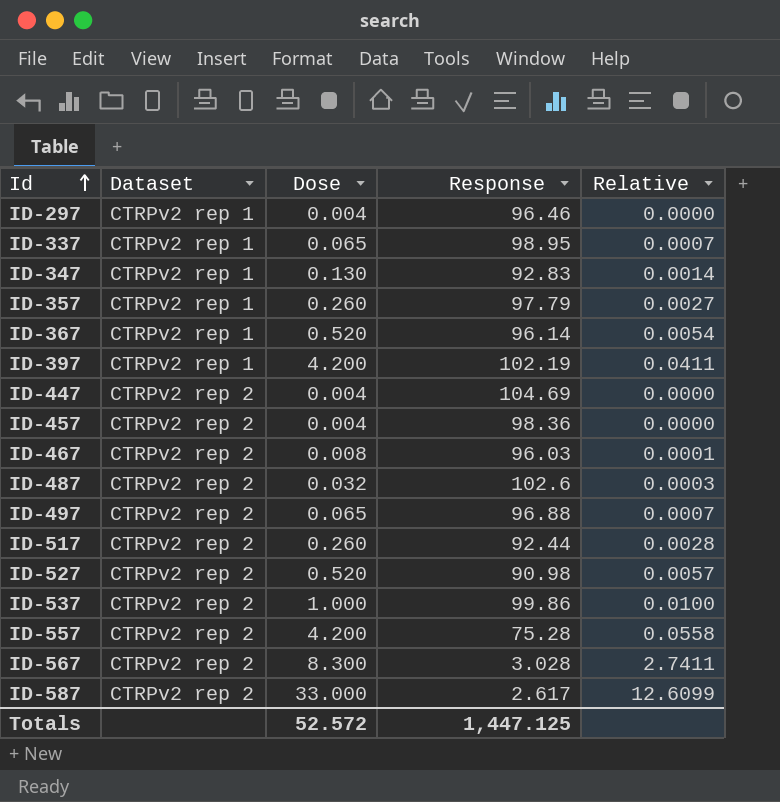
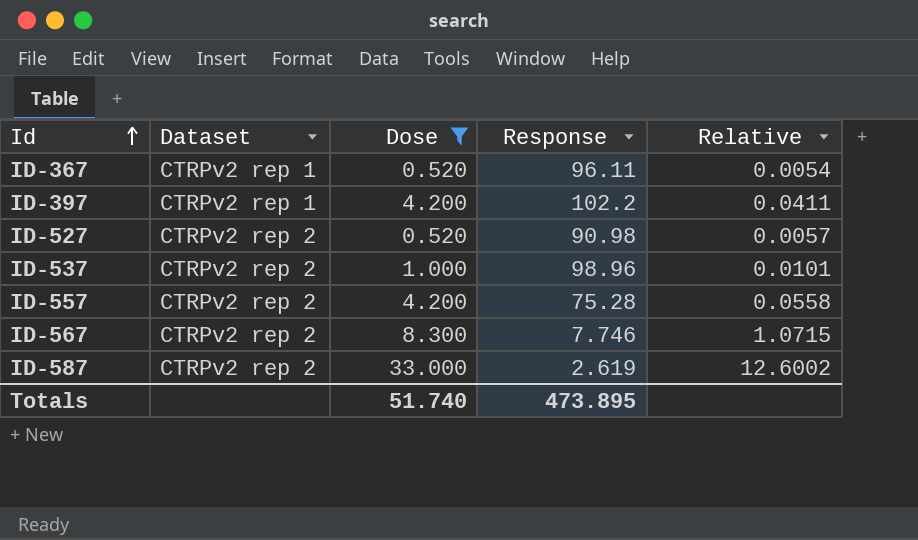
filter: none -> Dose >= 0.520
ID-367 | Response: 96.14 -> 96.11
ID-397 | Response: 102.19 -> 102.2
ID-537 | Response: 99.86 -> 98.96
ID-537 | Relative: 0.0100 -> 0.0101
ID-567 | Response: 3.028 -> 7.746
ID-567 | Relative: 2.7411 -> 1.0715
ID-587 | Response: 2.617 -> 2.619
ID-587 | Relative: 12.6099 -> 12.6002
Totals | Dose: 52.572 -> 51.740
Totals | Response: 1,447.125 -> 473.895

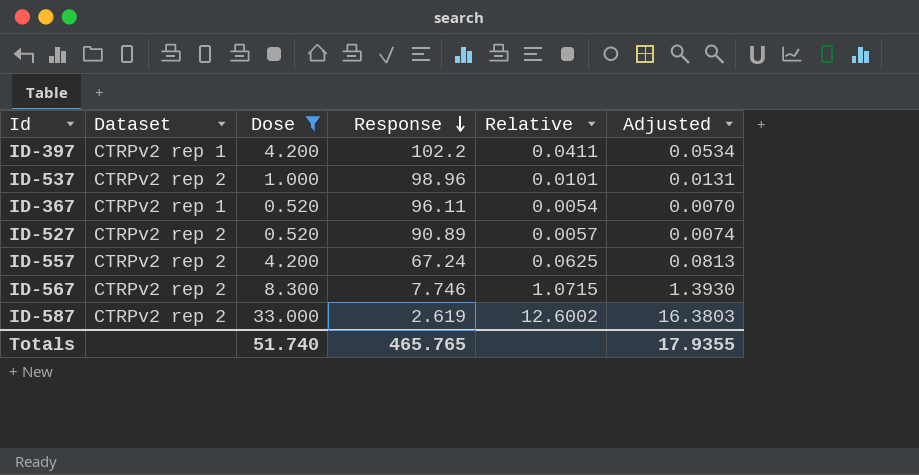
row order: Id ascending -> Response descending
column Adjusted | formula: none -> [Relative] * 1.3
ID-527 | Response: 90.98 -> 90.89
ID-557 | Response: 75.28 -> 67.24
ID-557 | Relative: 0.0558 -> 0.0625
Totals | Response: 473.895 -> 465.765

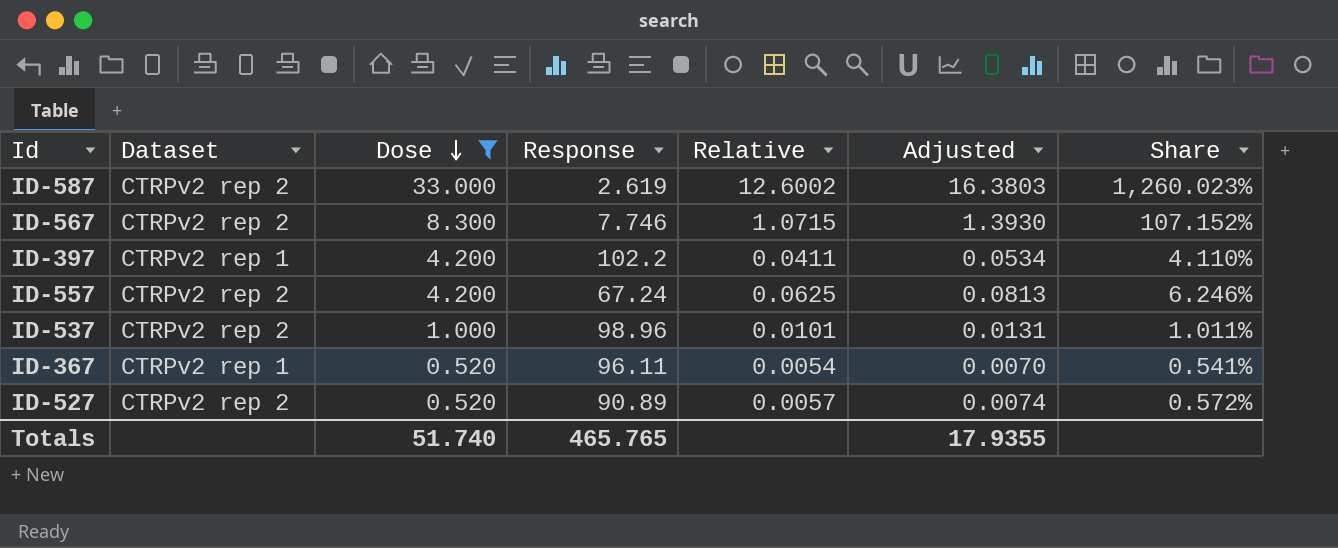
row order: Response descending -> Dose descending
column Share | formula: none -> [Dose] / [Response]

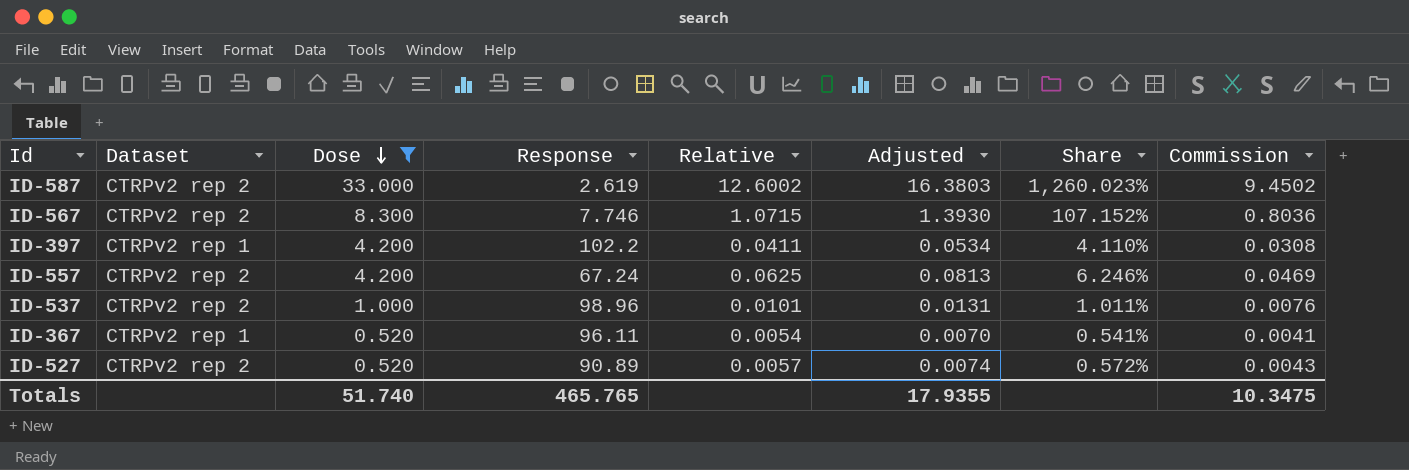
column Commission | formula: none -> [Relative] * 0.75

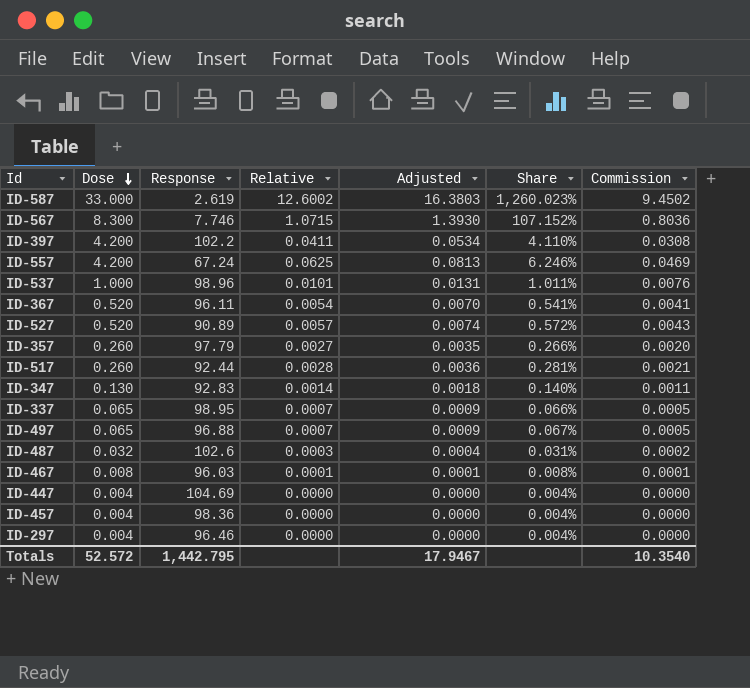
filter: Dose >= 0.520 -> none
column Dataset | position: 2 -> none
Totals | Dose: 51.740 -> 52.572
Totals | Response: 465.765 -> 1,442.795
Totals | Adjusted: 17.9355 -> 17.9467
Totals | Commission: 10.3475 -> 10.3540

